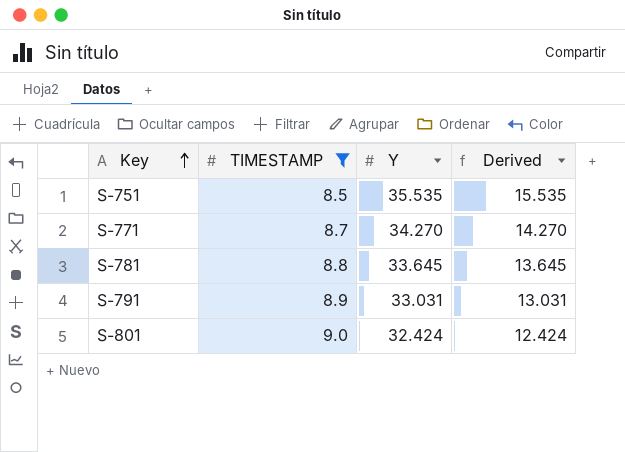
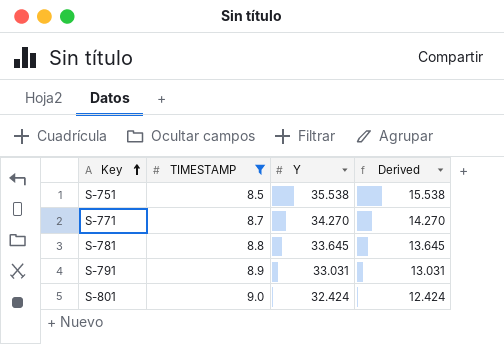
S-751 | Y: 35.535 -> 35.538
S-751 | Derived: 15.535 -> 15.538

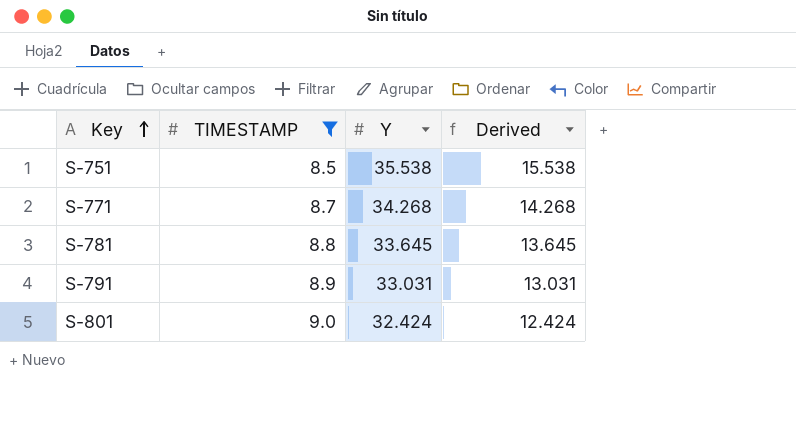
S-771 | Y: 34.270 -> 34.268
S-771 | Derived: 14.270 -> 14.268

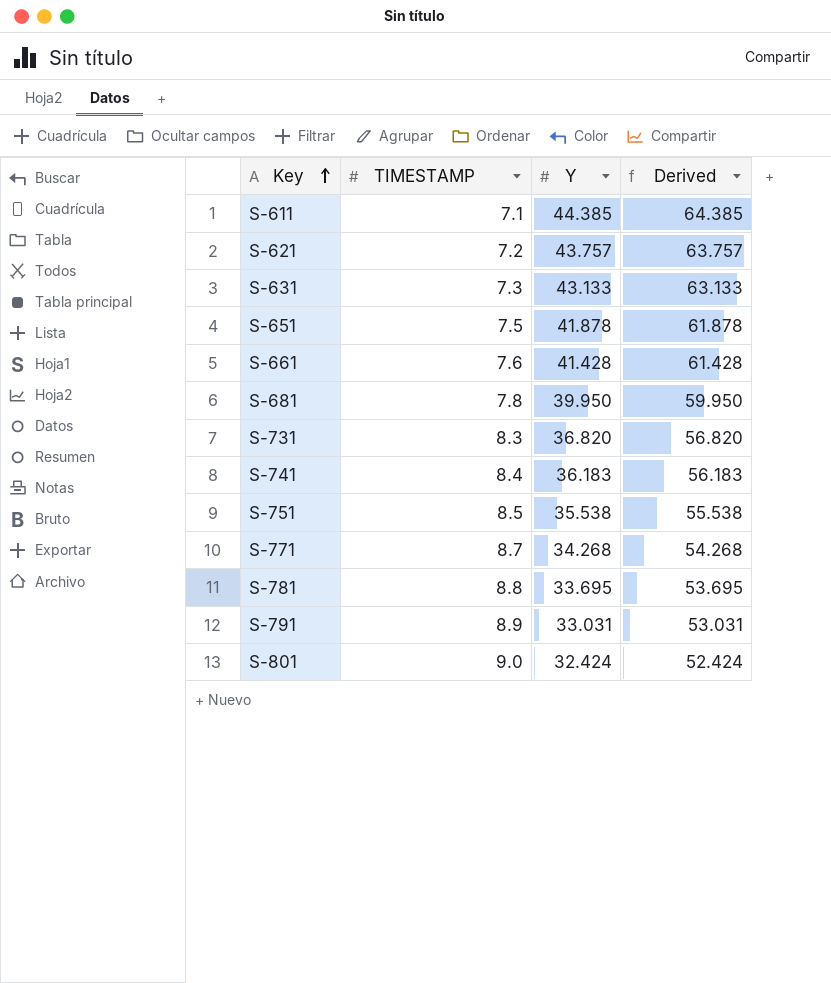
filter: TIMESTAMP >= 8.5 -> none
column Derived | formula: [Y] - 20 -> [Y] + 20
S-781 | Y: 33.645 -> 33.695

